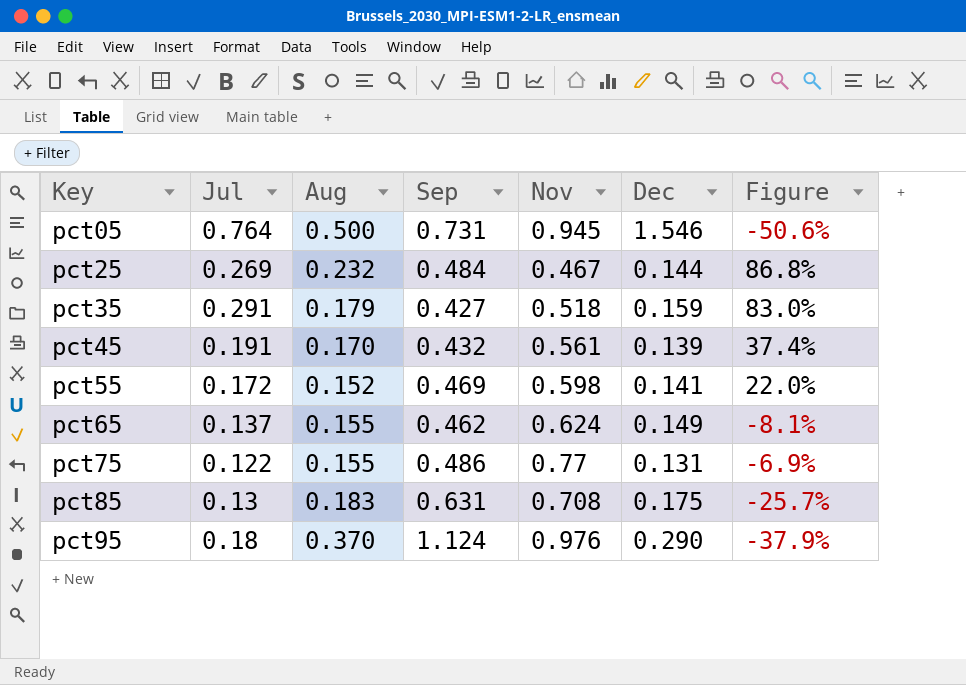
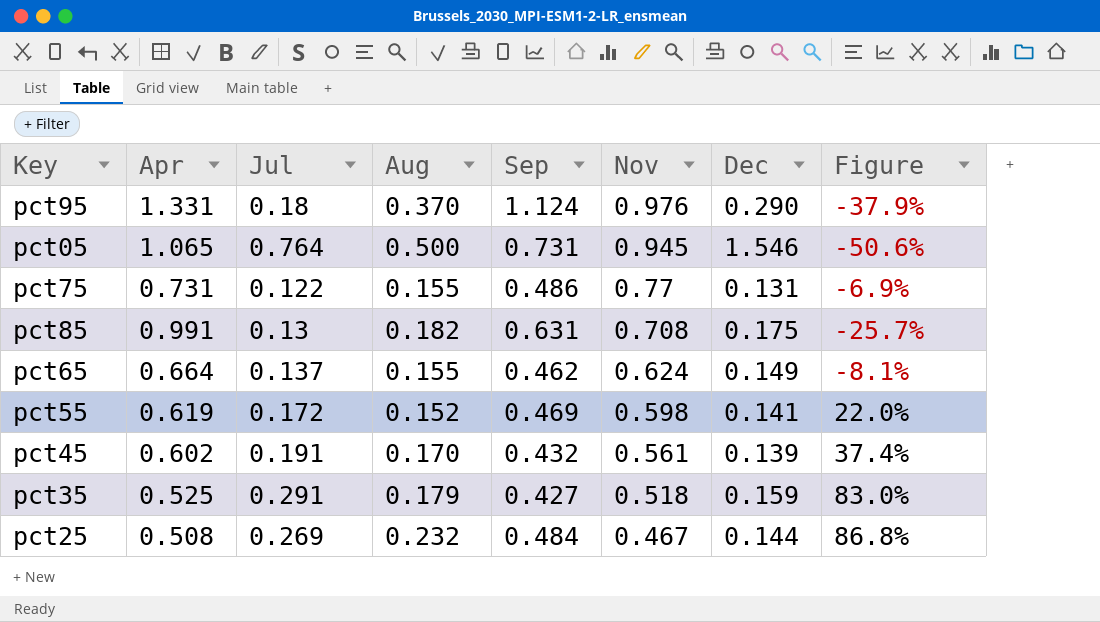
row order: Key ascending -> Nov descending
column Apr | position: none -> 2
pct85 | Aug: 0.183 -> 0.182

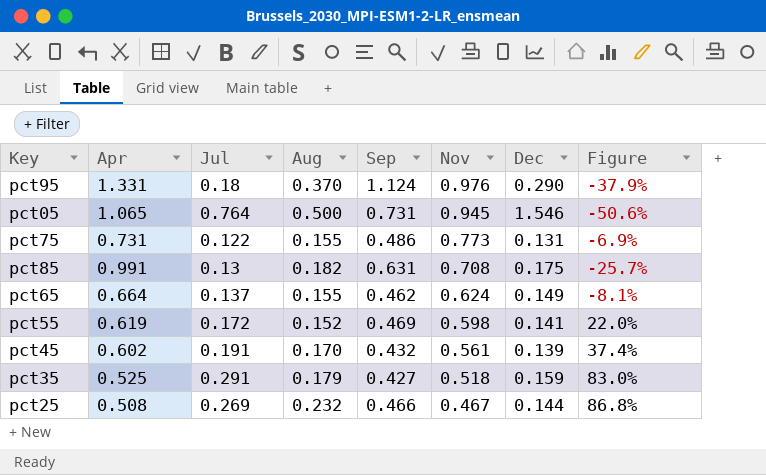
pct75 | Nov: 0.77 -> 0.773
pct25 | Sep: 0.484 -> 0.466

